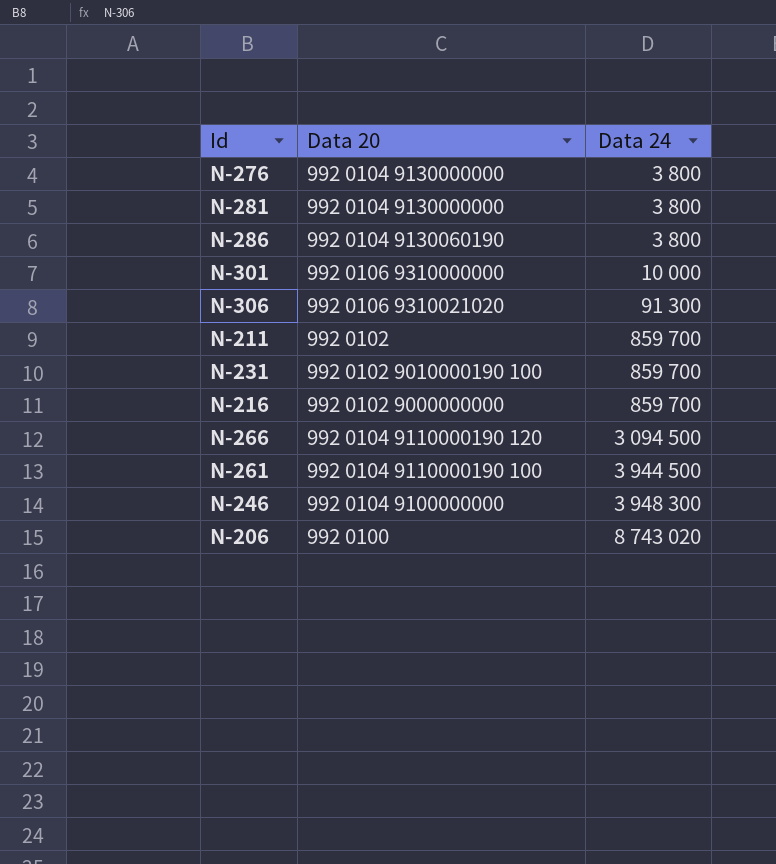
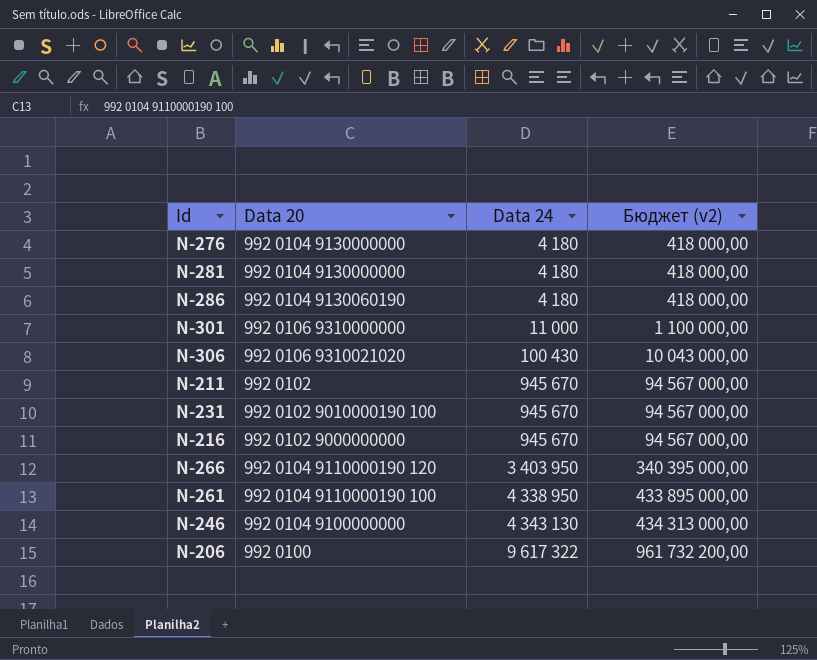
column Бюджет (v2) | formula: none -> [Data 24] * 100
N-276 | Data 24: 3 800 -> 4 180
N-281 | Data 24: 3 800 -> 4 180
N-286 | Data 24: 3 800 -> 4 180
N-301 | Data 24: 10 000 -> 11 000
N-306 | Data 24: 91 300 -> 100 430
N-211 | Data 24: 859 700 -> 945 670
N-231 | Data 24: 859 700 -> 945 670
N-216 | Data 24: 859 700 -> 945 670
N-266 | Data 24: 3 094 500 -> 3 403 950
N-261 | Data 24: 3 944 500 -> 4 338 950
N-246 | Data 24: 3 948 300 -> 4 343 130
N-206 | Data 24: 8 743 020 -> 9 617 322

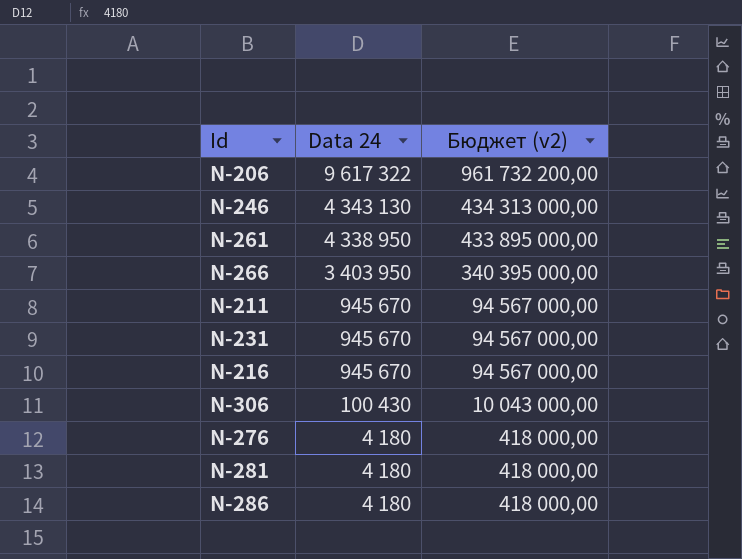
row order: Data 24 ascending -> Data 24 descending
column Data 20 | position: 2 -> none
row N-301: 992 0106 9310000000 | 11 000 | 1 100 000,00 -> none

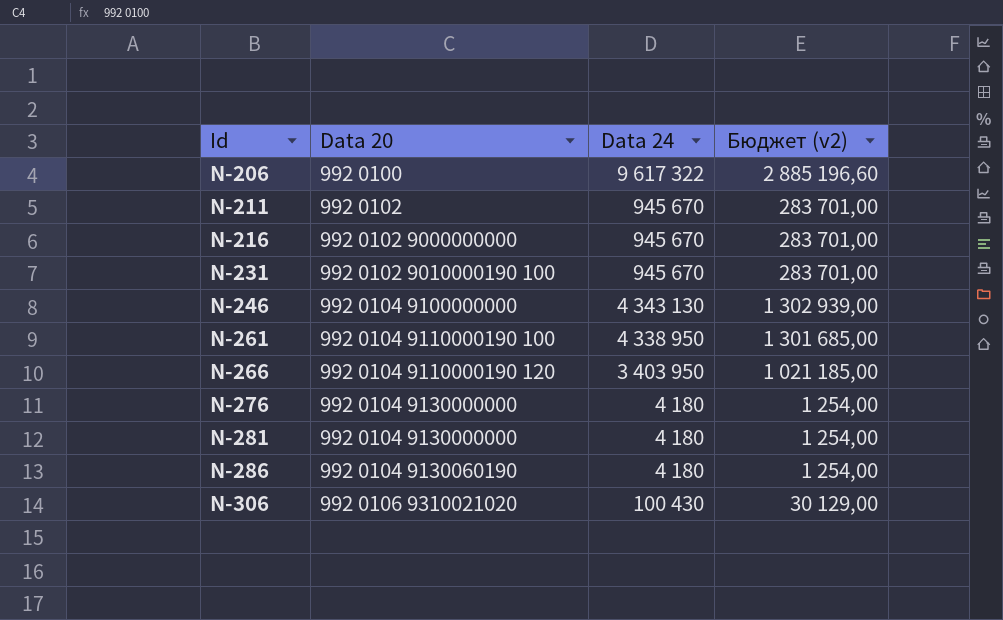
row order: Data 24 descending -> Id ascending
column Data 20 | position: none -> 2
column Бюджет (v2) | formula: [Data 24] * 100 -> [Data 24] * 0,3

